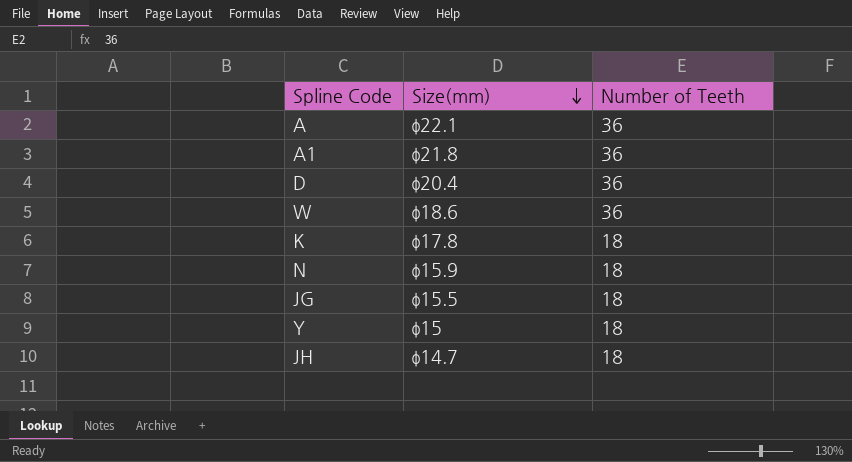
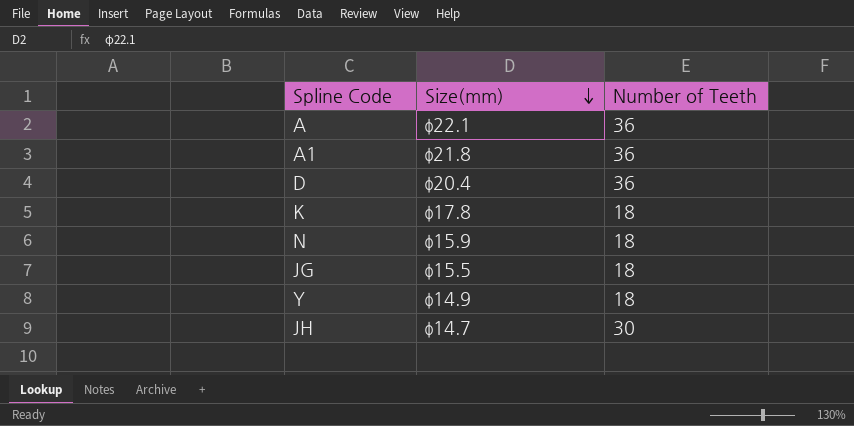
row W: φ18.6 | 36 -> none
Y | Size(mm): φ15 -> φ14.9
JH | Number of Teeth: 18 -> 30

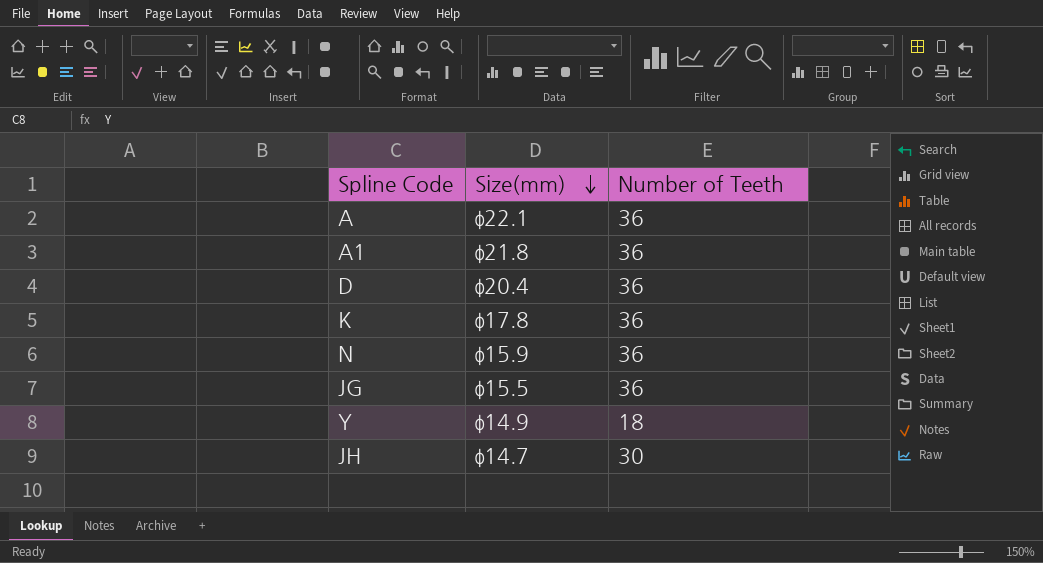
K | Number of Teeth: 18 -> 36
N | Number of Teeth: 18 -> 36
JG | Number of Teeth: 18 -> 36

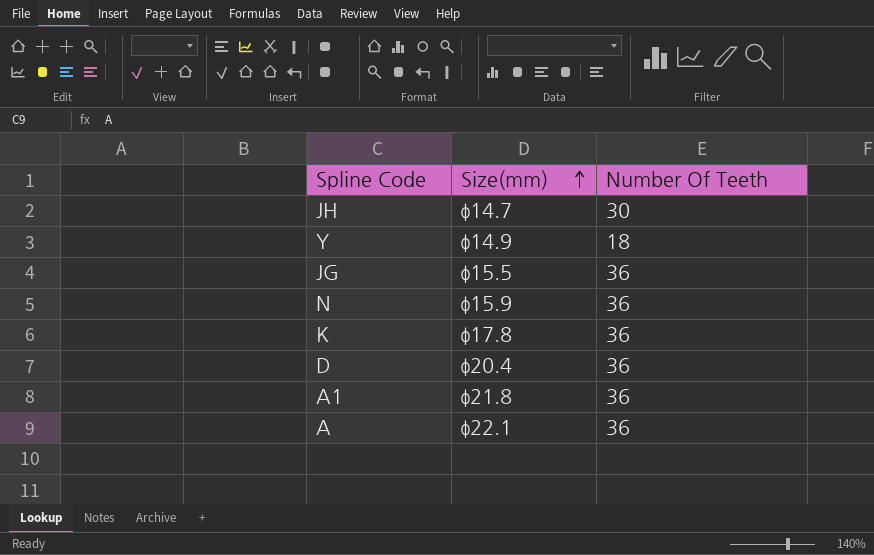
row order: Size(mm) descending -> Size(mm) ascending
column name: Number of Teeth -> Number Of Teeth

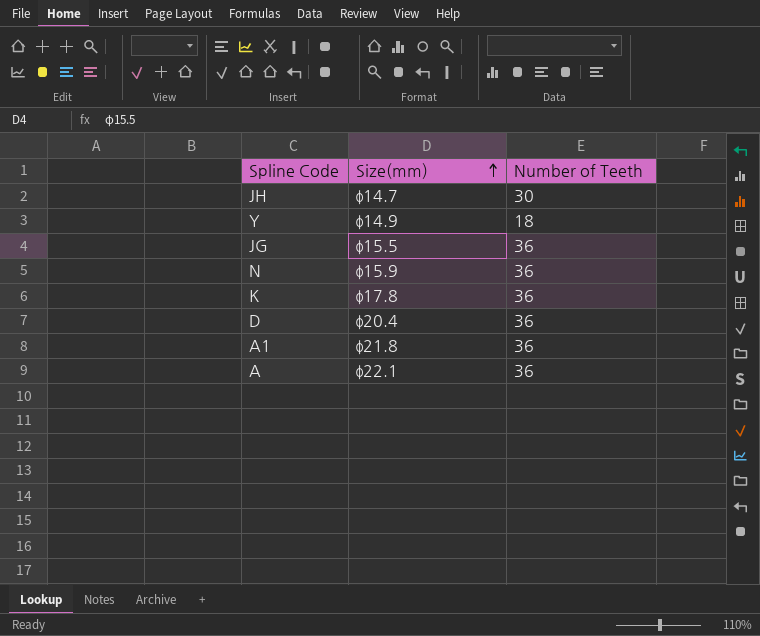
column name: Number Of Teeth -> Number of Teeth

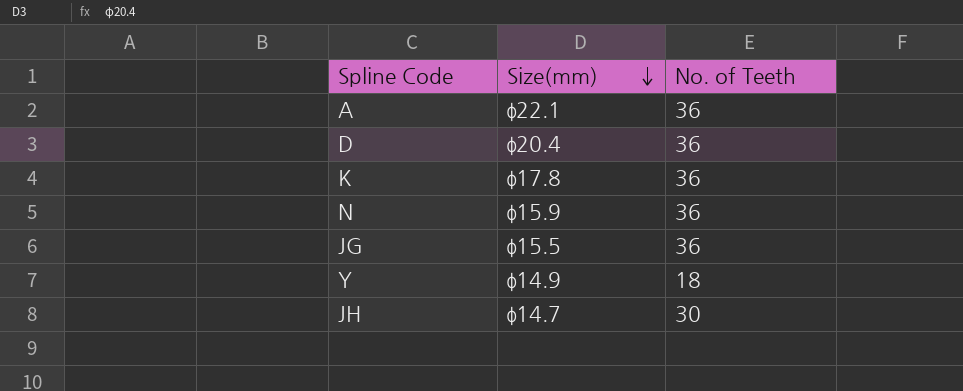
row order: Size(mm) ascending -> Size(mm) descending
column name: Number of Teeth -> No. of Teeth
row A1: φ21.8 | 36 -> none

